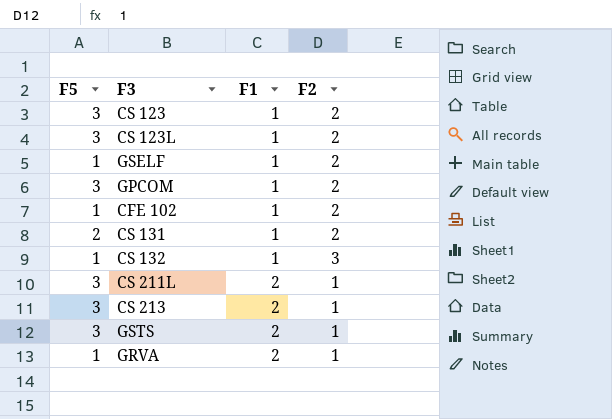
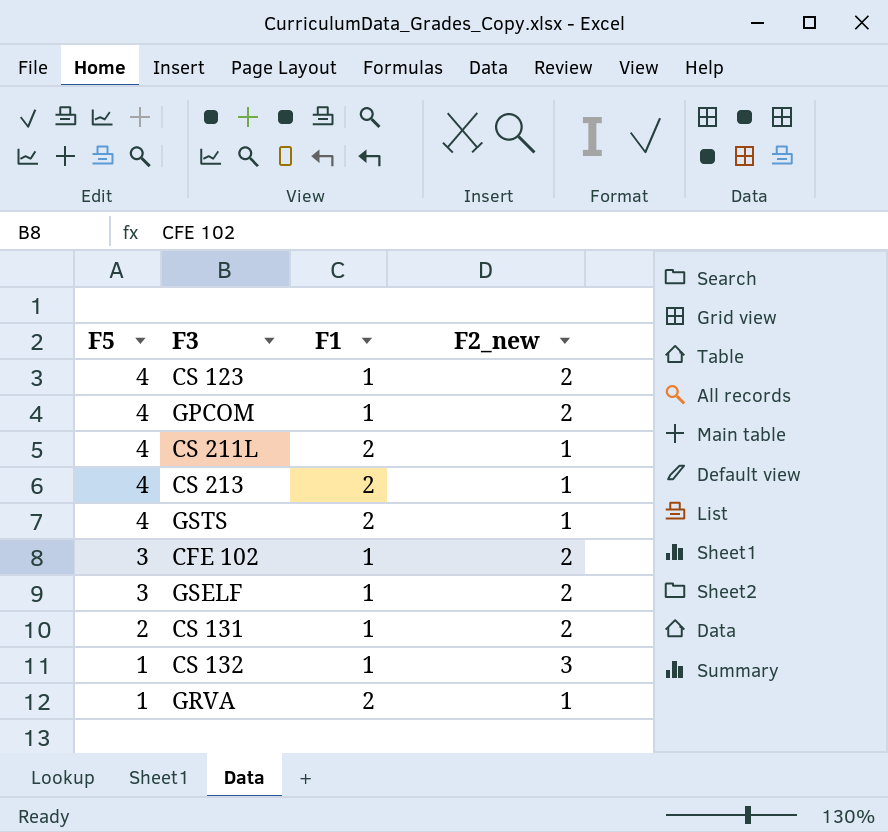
row order: F1 ascending -> F5 descending
column name: F2 -> F2_new
row CS 123L: 3 | 1 | 2 -> none
CS 123 | F5: 3 -> 4
GPCOM | F5: 3 -> 4
CS 211L | F5: 3 -> 4
CS 213 | F5: 3 -> 4
GSTS | F5: 3 -> 4
CFE 102 | F5: 1 -> 3
GSELF | F5: 1 -> 3

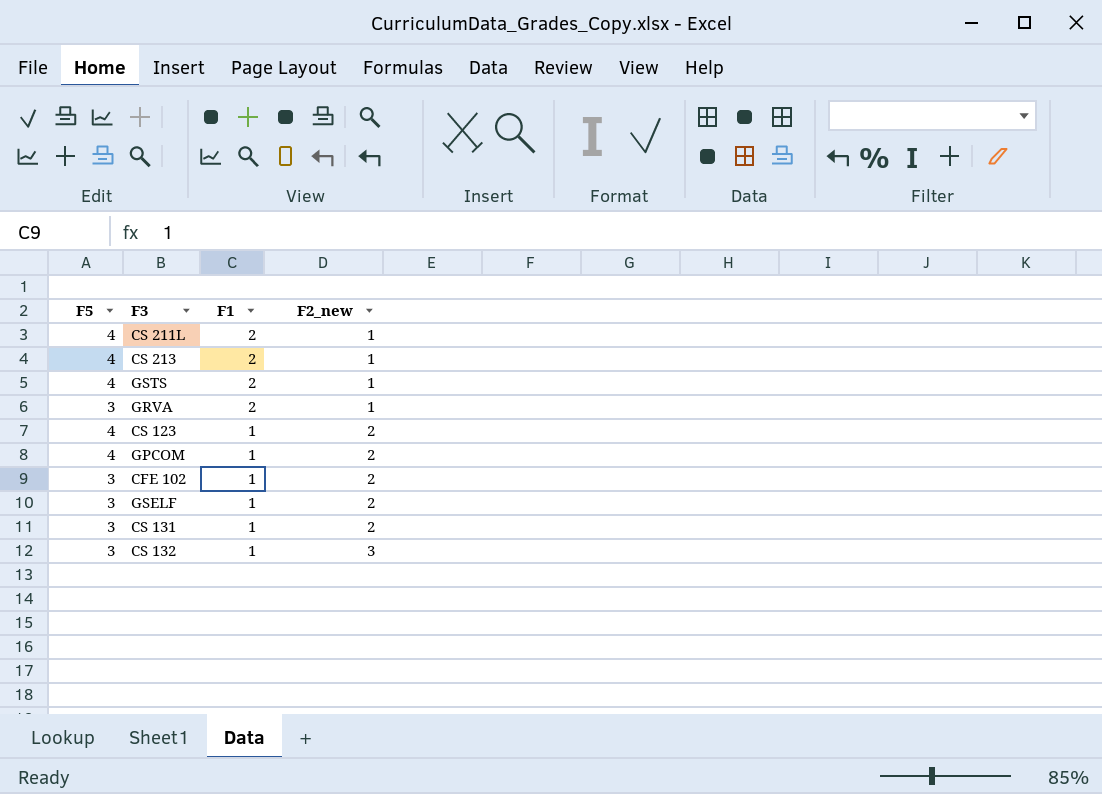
row order: F5 descending -> F1 descending
GRVA | F5: 1 -> 3
CS 131 | F5: 2 -> 3
CS 132 | F5: 1 -> 3

